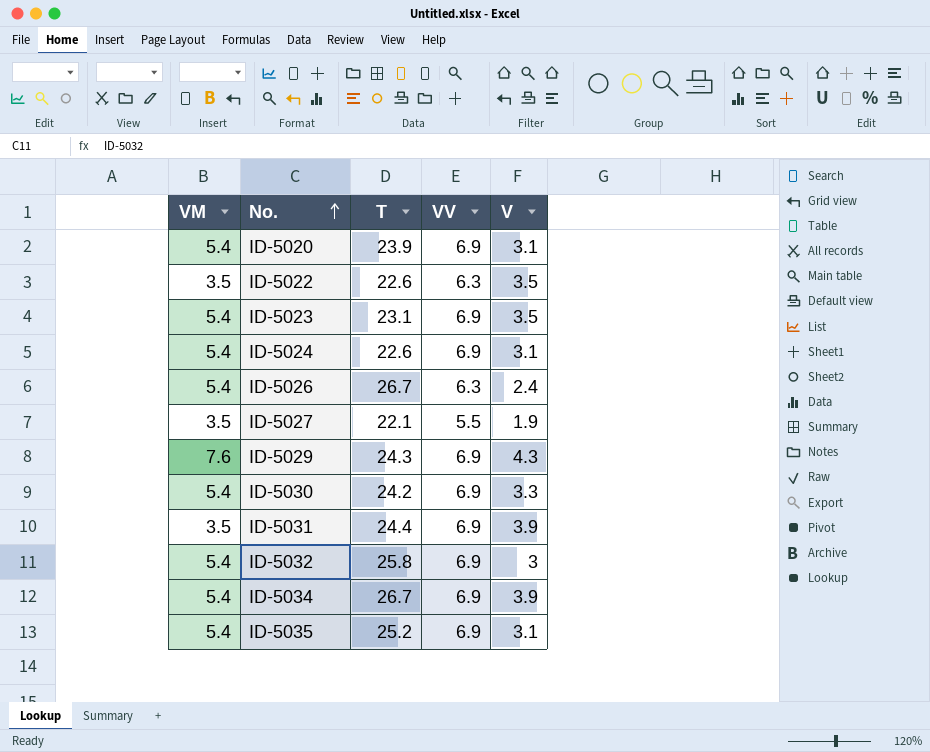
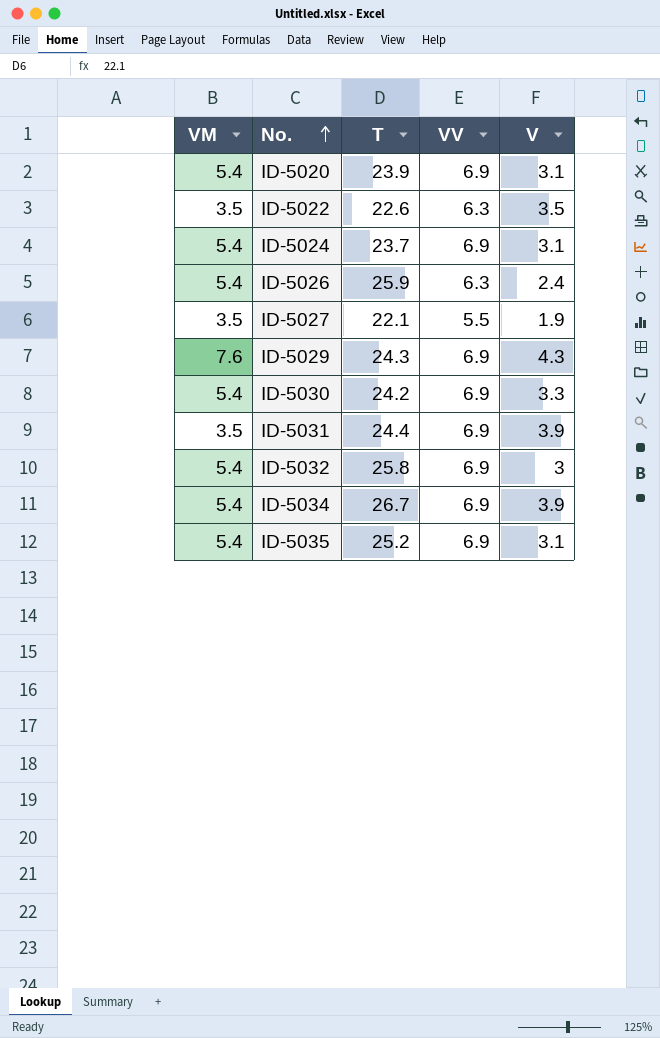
row ID-5023: 5.4 | 23.1 | 6.9 | 3.5 -> none
ID-5024 | T: 22.6 -> 23.7
ID-5026 | T: 26.7 -> 25.9

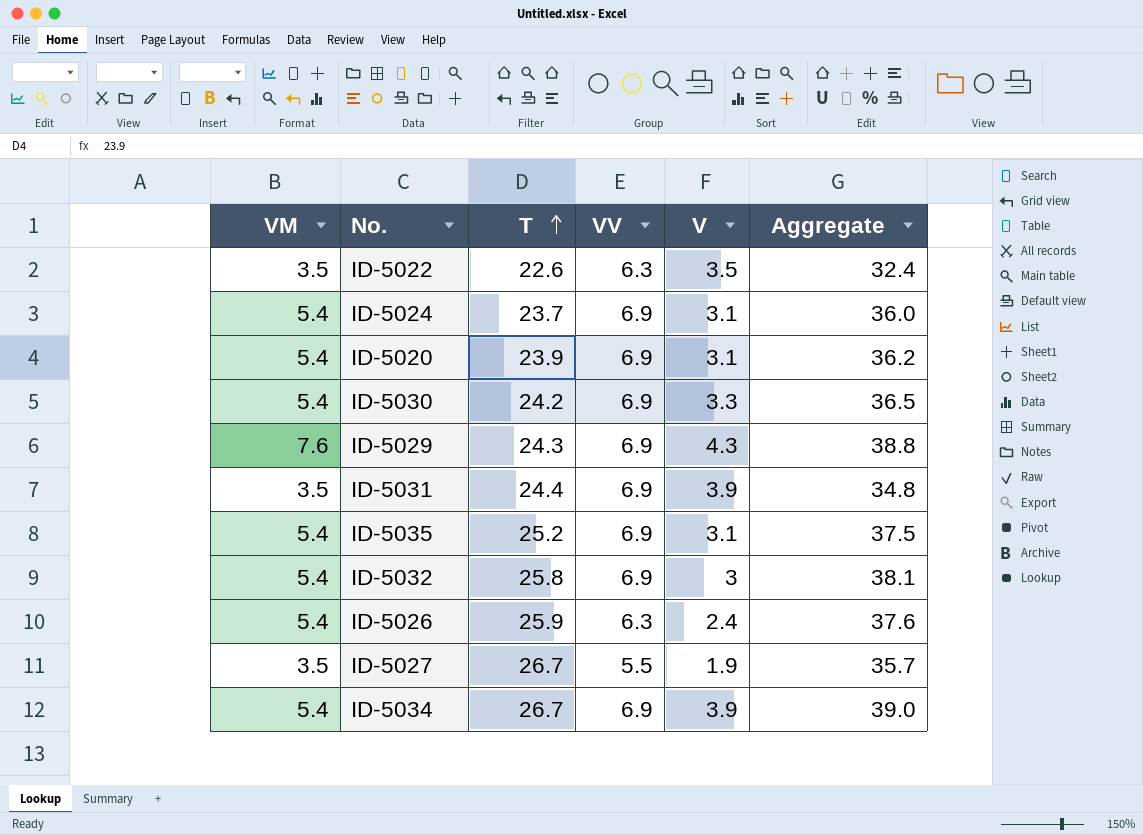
row order: No. ascending -> T ascending
column Aggregate | formula: none -> [VM] + [T] + [VV]
ID-5027 | T: 22.1 -> 26.7

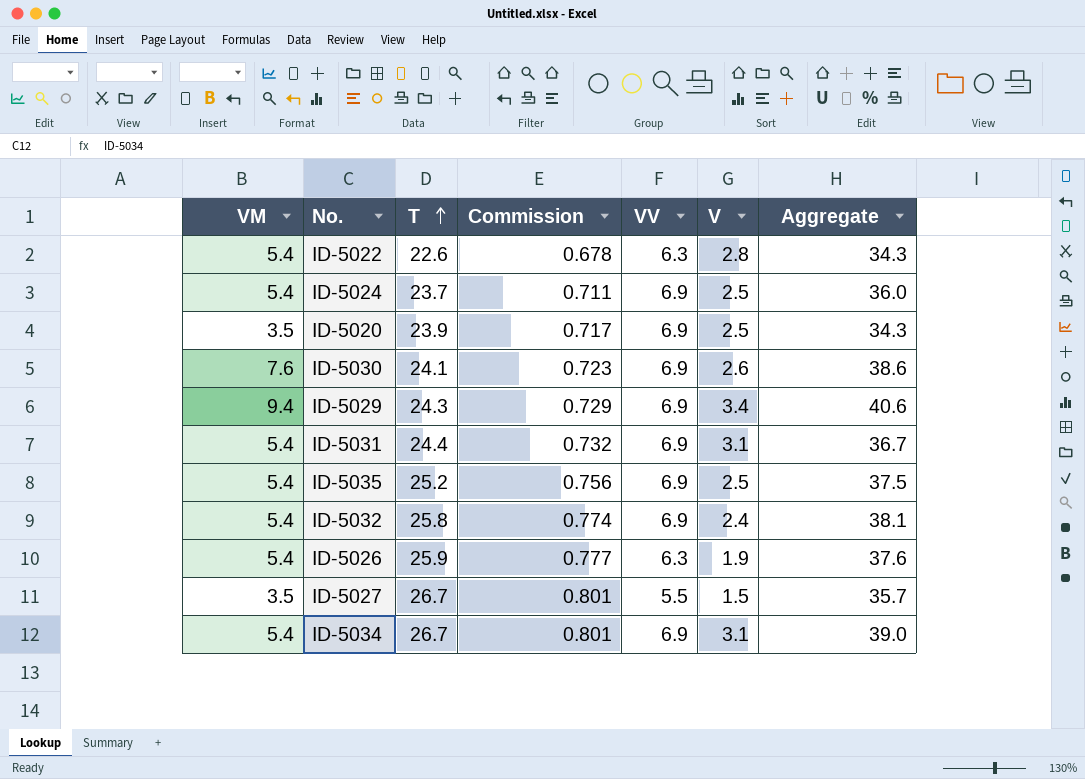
column Commission | formula: none -> [T] * 0.03
ID-5022 | VM: 3.5 -> 5.4
ID-5022 | V: 3.5 -> 2.8
ID-5022 | Aggregate: 32.4 -> 34.3
ID-5024 | V: 3.1 -> 2.5
ID-5020 | VM: 5.4 -> 3.5
ID-5020 | V: 3.1 -> 2.5
ID-5020 | Aggregate: 36.2 -> 34.3
ID-5030 | VM: 5.4 -> 7.6
ID-5030 | T: 24.2 -> 24.1
ID-5030 | V: 3.3 -> 2.6
ID-5030 | Aggregate: 36.5 -> 38.6
ID-5029 | VM: 7.6 -> 9.4
ID-5029 | V: 4.3 -> 3.4
ID-5029 | Aggregate: 38.8 -> 40.6
ID-5031 | VM: 3.5 -> 5.4
ID-5031 | V: 3.9 -> 3.1
ID-5031 | Aggregate: 34.8 -> 36.7
ID-5035 | V: 3.1 -> 2.5
ID-5032 | V: 3 -> 2.4
ID-5026 | V: 2.4 -> 1.9
ID-5027 | V: 1.9 -> 1.5
ID-5034 | V: 3.9 -> 3.1

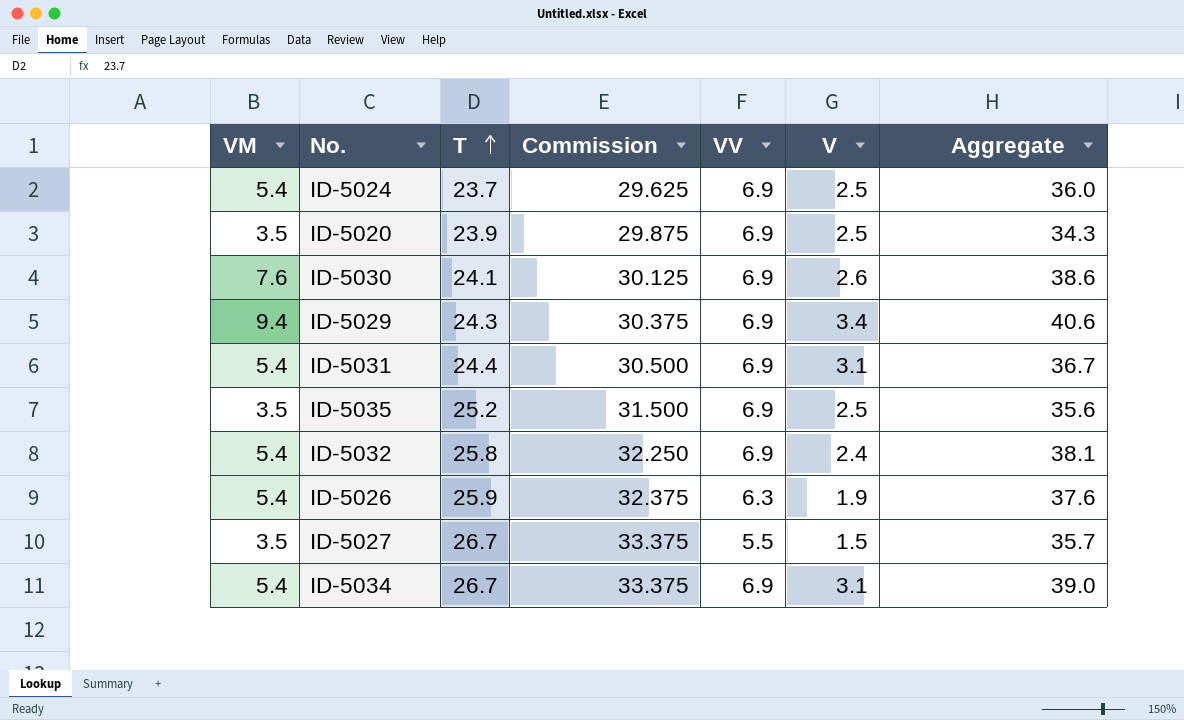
column Commission | formula: [T] * 0.03 -> [T] * 1.25
row ID-5022: 5.4 | 22.6 | 0.678 | 6.3 | 2.8 | 34.3 -> none
ID-5035 | VM: 5.4 -> 3.5
ID-5035 | Aggregate: 37.5 -> 35.6

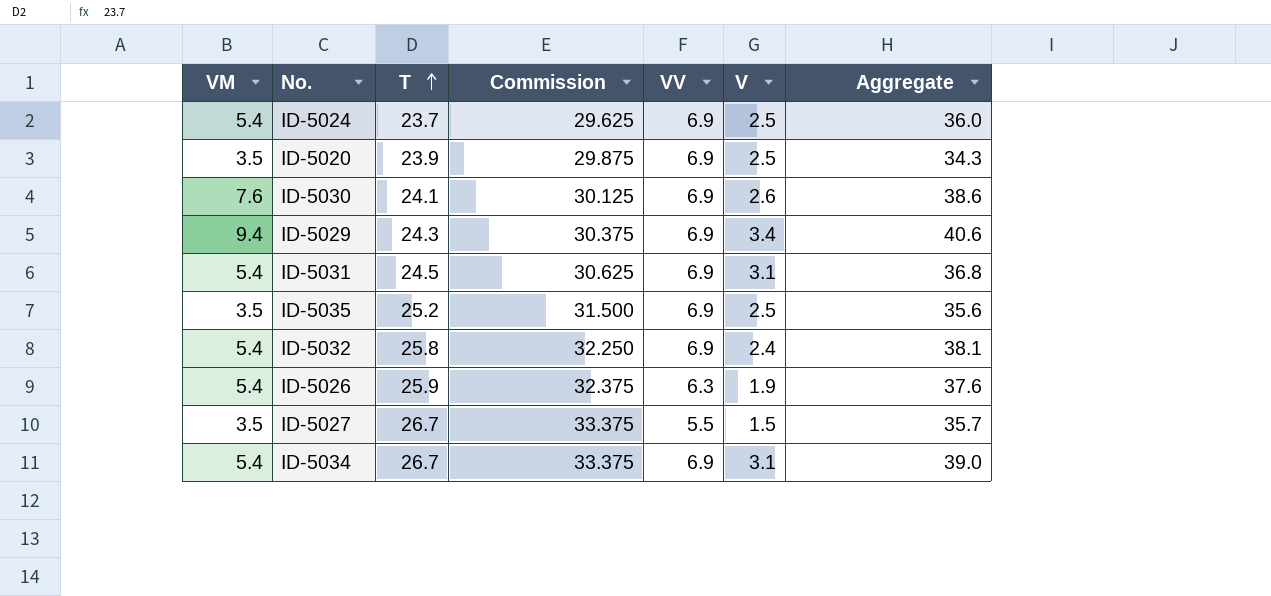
ID-5031 | T: 24.4 -> 24.5
ID-5031 | Commission: 30.500 -> 30.625
ID-5031 | Aggregate: 36.7 -> 36.8

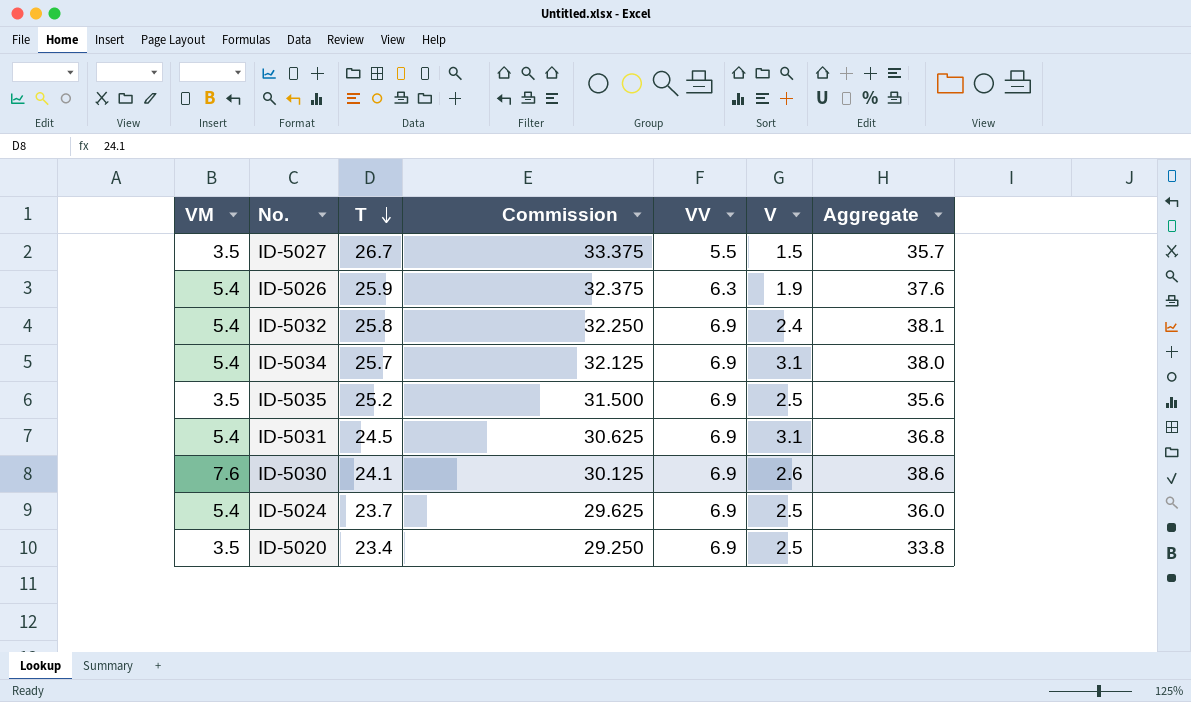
row order: T ascending -> T descending
row ID-5029: 9.4 | 24.3 | 30.375 | 6.9 | 3.4 | 40.6 -> none
ID-5034 | T: 26.7 -> 25.7
ID-5034 | Commission: 33.375 -> 32.125
ID-5034 | Aggregate: 39.0 -> 38.0
ID-5020 | T: 23.9 -> 23.4
ID-5020 | Commission: 29.875 -> 29.250
ID-5020 | Aggregate: 34.3 -> 33.8

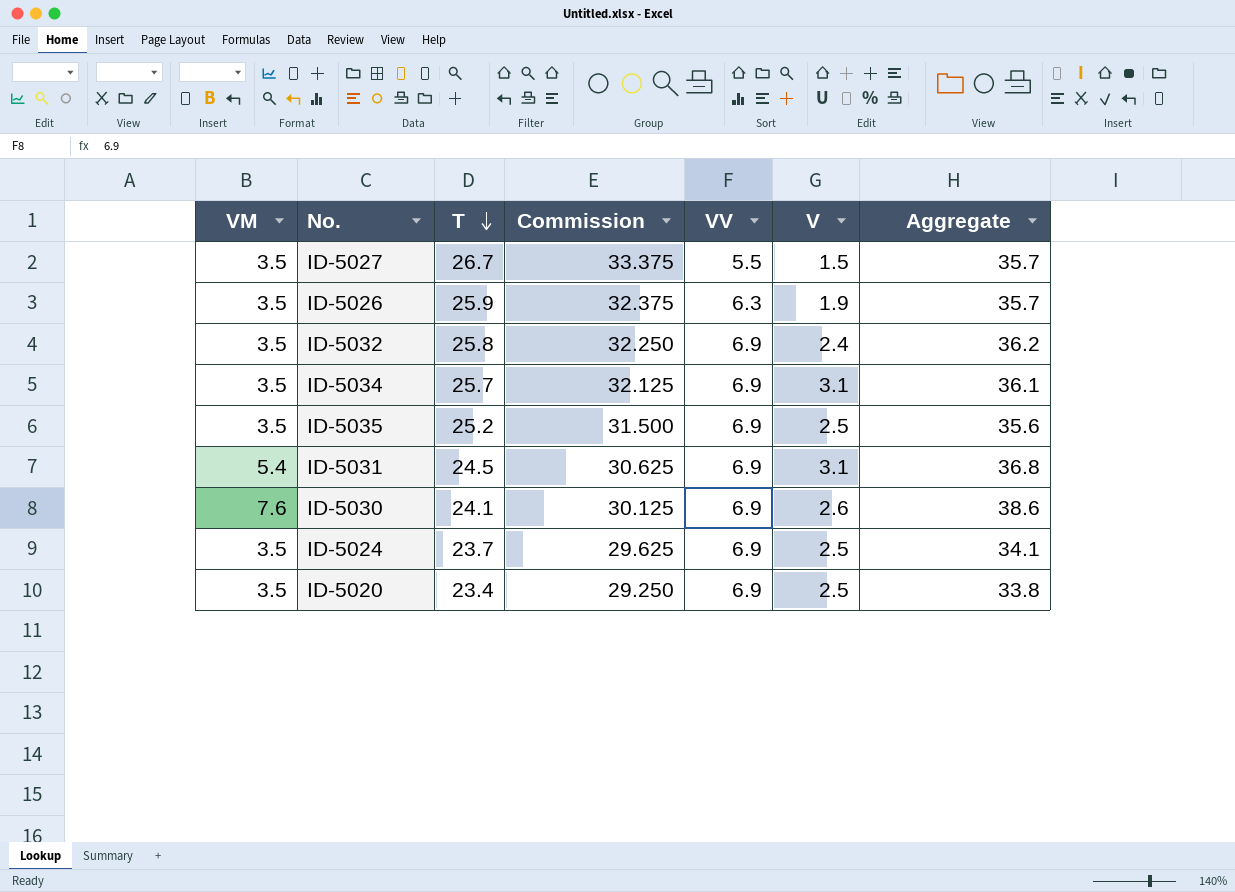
ID-5026 | VM: 5.4 -> 3.5
ID-5026 | Aggregate: 37.6 -> 35.7
ID-5032 | VM: 5.4 -> 3.5
ID-5032 | Aggregate: 38.1 -> 36.2
ID-5034 | VM: 5.4 -> 3.5
ID-5034 | Aggregate: 38.0 -> 36.1
ID-5024 | VM: 5.4 -> 3.5
ID-5024 | Aggregate: 36.0 -> 34.1

